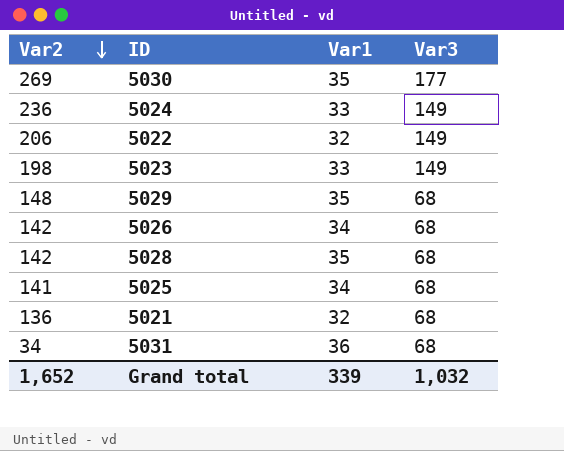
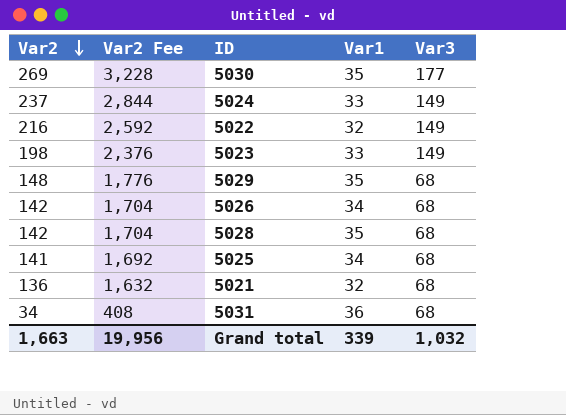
column Var2 Fee | formula: none -> [Var2] * 12
5024 | Var2: 236 -> 237
5022 | Var2: 206 -> 216
Grand total | Var2: 1,652 -> 1,663

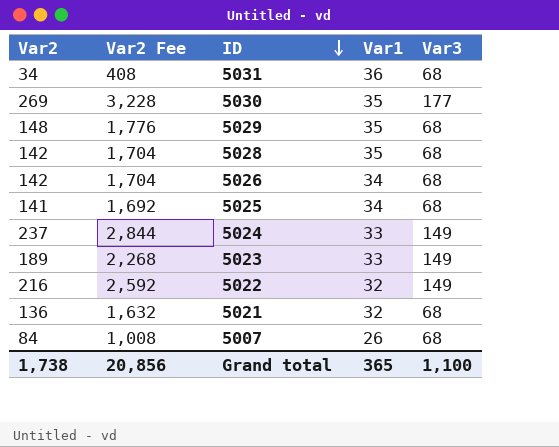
row order: Var2 descending -> ID descending
5023 | Var2: 198 -> 189
5023 | Var2 Fee: 2,376 -> 2,268
row 5007: none -> 84 | 1,008 | 26 | 68
Grand total | Var2: 1,663 -> 1,738
Grand total | Var2 Fee: 19,956 -> 20,856
Grand total | Var1: 339 -> 365
Grand total | Var3: 1,032 -> 1,100

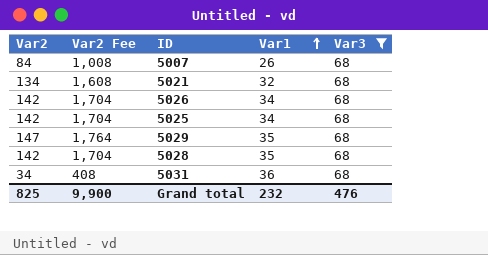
filter: none -> Var3 = 68
row order: ID descending -> Var1 ascending
5021 | Var2: 136 -> 134
5021 | Var2 Fee: 1,632 -> 1,608
5025 | Var2: 141 -> 142
5025 | Var2 Fee: 1,692 -> 1,704
5029 | Var2: 148 -> 147
5029 | Var2 Fee: 1,776 -> 1,764
Grand total | Var2: 1,738 -> 825
Grand total | Var2 Fee: 20,856 -> 9,900
Grand total | Var1: 365 -> 232
Grand total | Var3: 1,100 -> 476

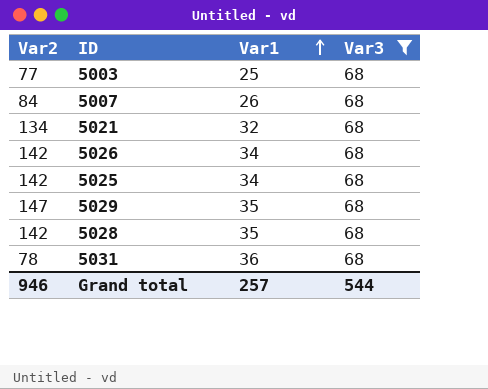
column Var2 Fee | formula: [Var2] * 12 -> none
row 5003: none -> 77 | 25 | 68
5031 | Var2: 34 -> 78
Grand total | Var2: 825 -> 946
Grand total | Var1: 232 -> 257
Grand total | Var3: 476 -> 544

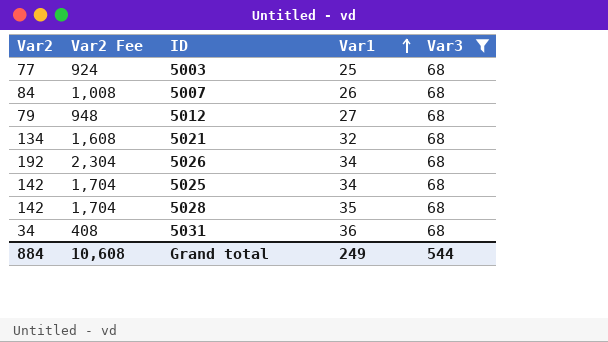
column Var2 Fee | formula: none -> [Var2] * 12
row 5029: 147 | 35 | 68 -> none
row 5012: none -> 79 | 948 | 27 | 68
5026 | Var2: 142 -> 192
5031 | Var2: 78 -> 34
Grand total | Var2: 946 -> 884
Grand total | Var1: 257 -> 249

